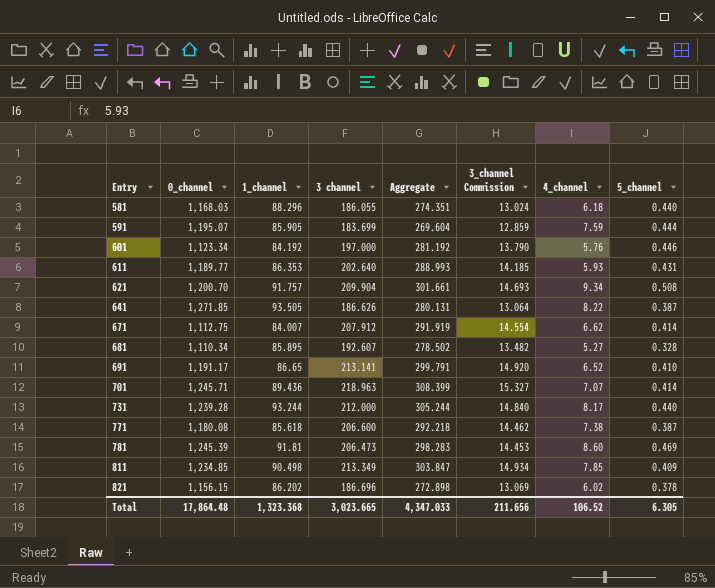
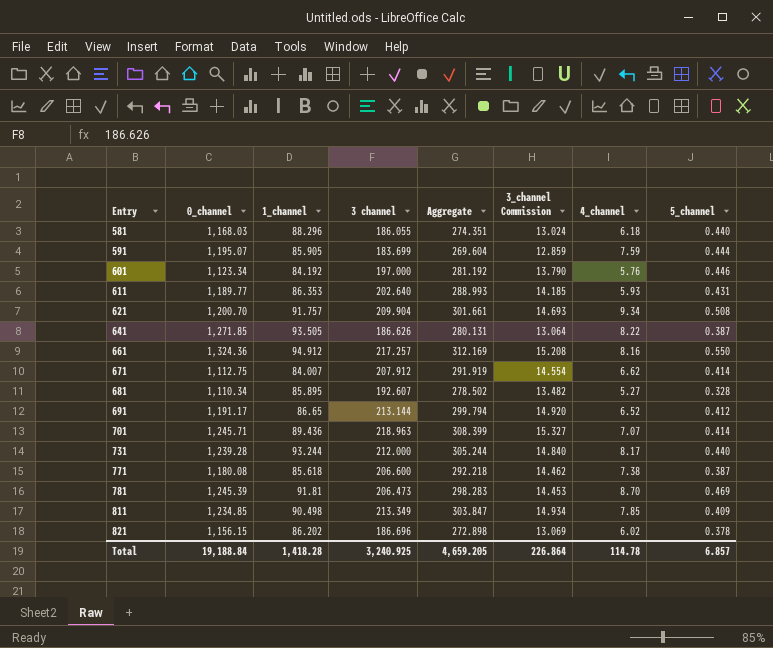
row 661: none -> 1,324.36 | 94.912 | 217.257 | 312.169 | 15.208 | 8.16 | 0.550
691 | 3 channel: 213.141 -> 213.144
691 | Aggregate: 299.791 -> 299.794
691 | 5_channel: 0.410 -> 0.412
781 | 4_channel: 8.60 -> 8.70
Total | 0_channel: 17,864.48 -> 19,188.84
Total | 1_channel: 1,323.368 -> 1,418.28
Total | 3 channel: 3,023.665 -> 3,240.925
Total | Aggregate: 4,347.033 -> 4,659.205
Total | 3_channel Commission: 211.656 -> 226.864
Total | 4_channel: 106.52 -> 114.78
Total | 5_channel: 6.305 -> 6.857

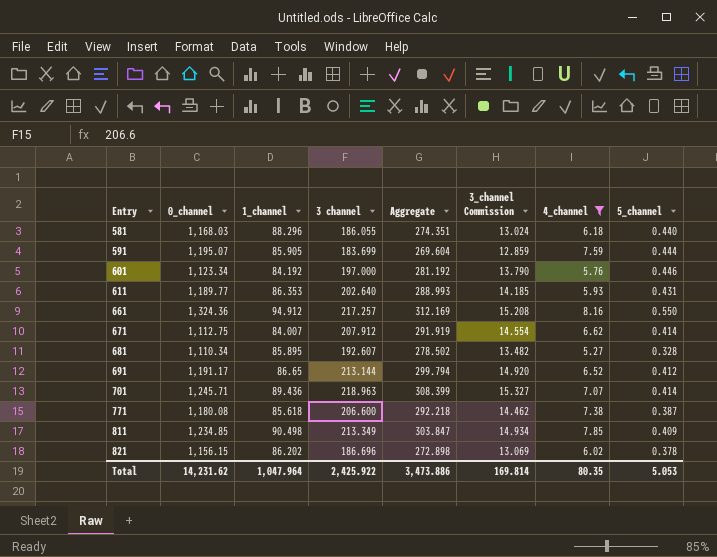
filter: none -> 4_channel <= 8.16
Total | 0_channel: 19,188.84 -> 14,231.62
Total | 1_channel: 1,418.28 -> 1,047.964
Total | 3 channel: 3,240.925 -> 2,425.922
Total | Aggregate: 4,659.205 -> 3,473.886
Total | 3_channel Commission: 226.864 -> 169.814
Total | 4_channel: 114.78 -> 80.35
Total | 5_channel: 6.857 -> 5.053

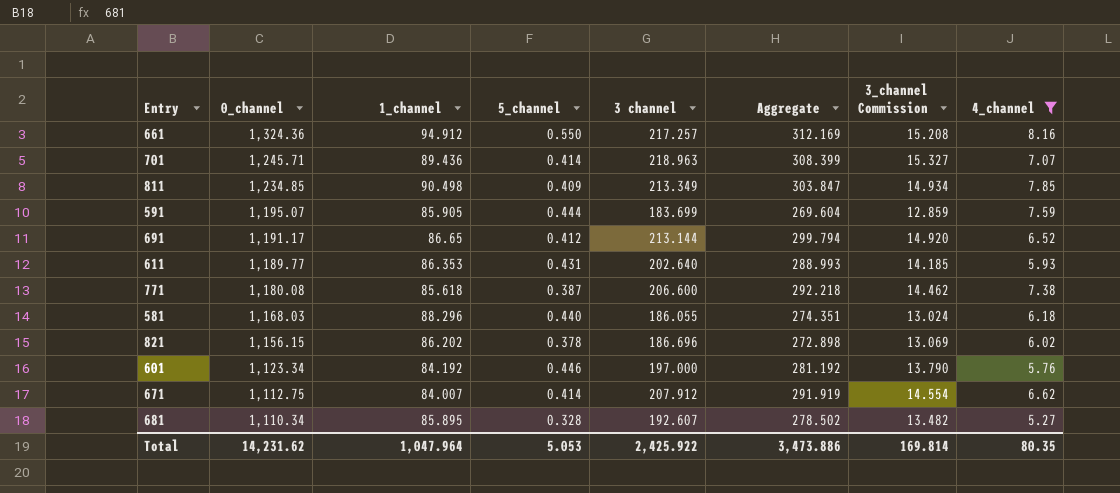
row order: Entry ascending -> 0_channel descending
column 5_channel | position: 8 -> 4

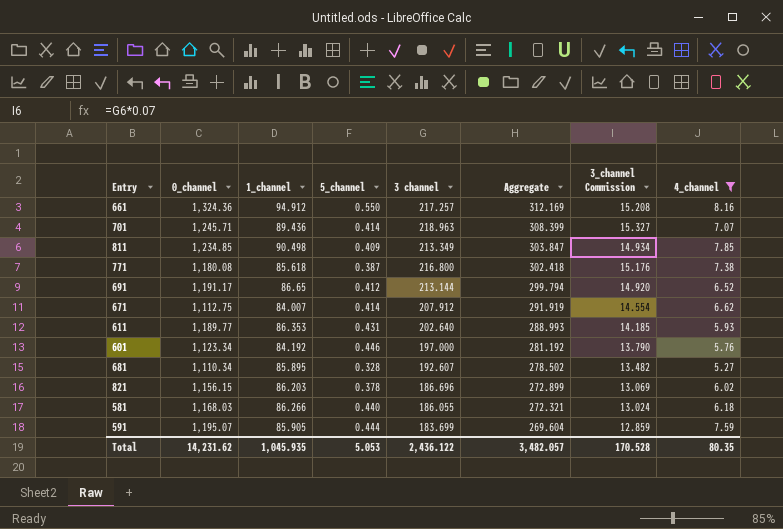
row order: 0_channel descending -> Aggregate descending
771 | 3 channel: 206.600 -> 216.800
771 | Aggregate: 292.218 -> 302.418
771 | 3_channel Commission: 14.462 -> 15.176
821 | 1_channel: 86.202 -> 86.203
821 | Aggregate: 272.898 -> 272.899
581 | 1_channel: 88.296 -> 86.266
581 | Aggregate: 274.351 -> 272.321
Total | 1_channel: 1,047.964 -> 1,045.935
Total | 3 channel: 2,425.922 -> 2,436.122
Total | Aggregate: 3,473.886 -> 3,482.057
Total | 3_channel Commission: 169.814 -> 170.528

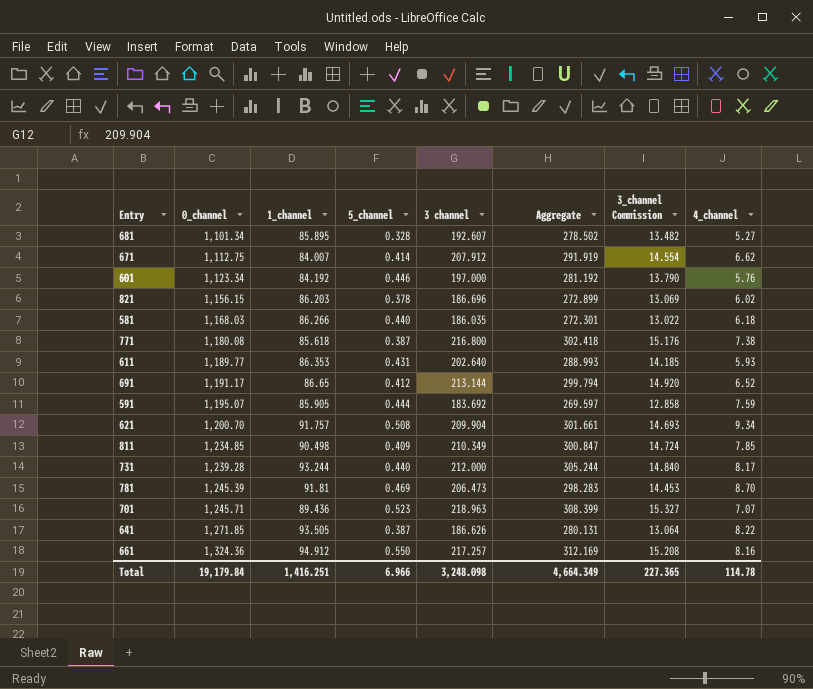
filter: 4_channel <= 8.16 -> none
row order: Aggregate descending -> 0_channel ascending
681 | 0_channel: 1,110.34 -> 1,101.34
581 | 3 channel: 186.055 -> 186.035
581 | Aggregate: 272.321 -> 272.301
581 | 3_channel Commission: 13.024 -> 13.022
591 | 3 channel: 183.699 -> 183.692
591 | Aggregate: 269.604 -> 269.597
591 | 3_channel Commission: 12.859 -> 12.858
811 | 3 channel: 213.349 -> 210.349
811 | Aggregate: 303.847 -> 300.847
811 | 3_channel Commission: 14.934 -> 14.724
701 | 5_channel: 0.414 -> 0.523
Total | 0_channel: 14,231.62 -> 19,179.84
Total | 1_channel: 1,045.935 -> 1,416.251
Total | 5_channel: 5.053 -> 6.966
Total | 3 channel: 2,436.122 -> 3,248.098
Total | Aggregate: 3,482.057 -> 4,664.349
Total | 3_channel Commission: 170.528 -> 227.365
Total | 4_channel: 80.35 -> 114.78

